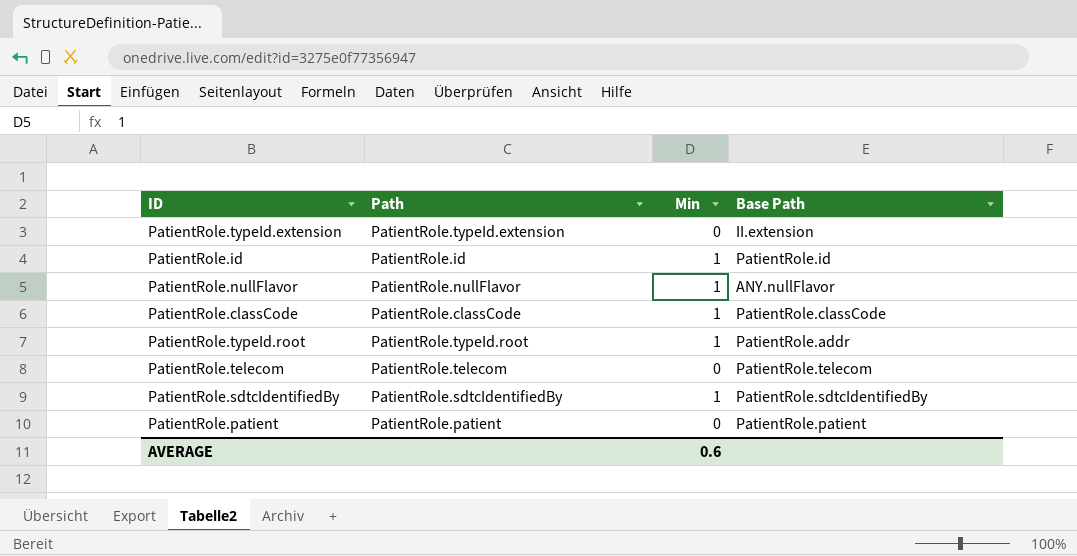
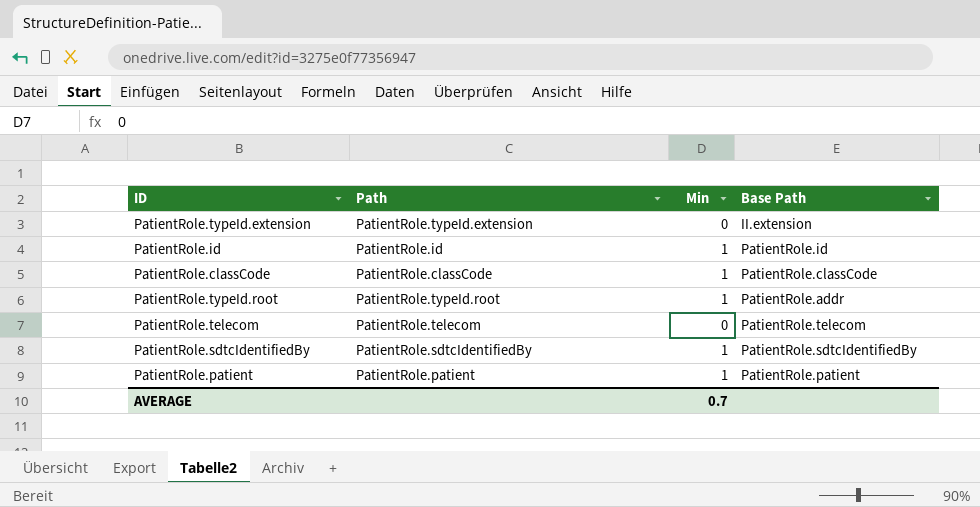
row PatientRole.nullFlavor: PatientRole.nullFlavor | 1 | ANY.nullFlavor -> none
PatientRole.patient | Min: 0 -> 1
AVERAGE | Min: 0.6 -> 0.7

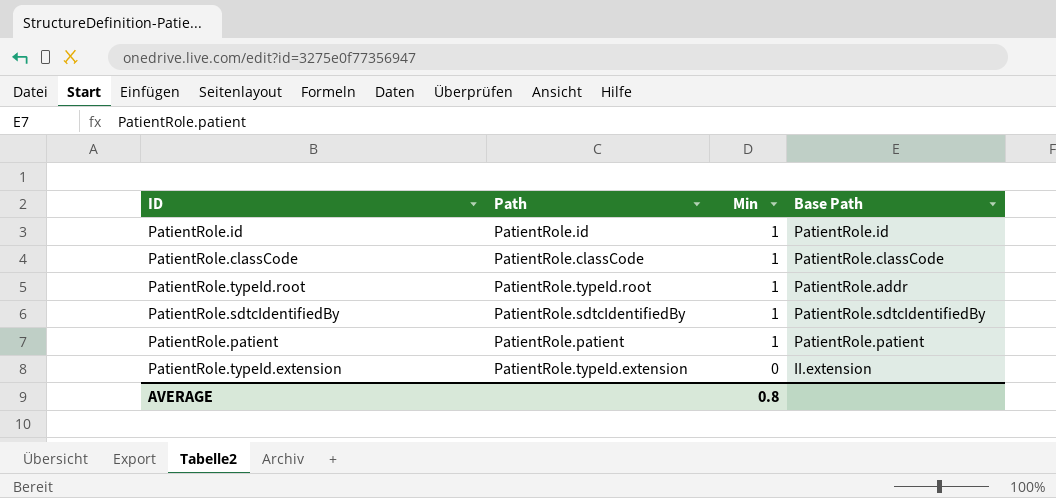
row order: none -> Min descending
row PatientRole.telecom: PatientRole.telecom | 0 | PatientRole.telecom -> none
AVERAGE | Min: 0.7 -> 0.8

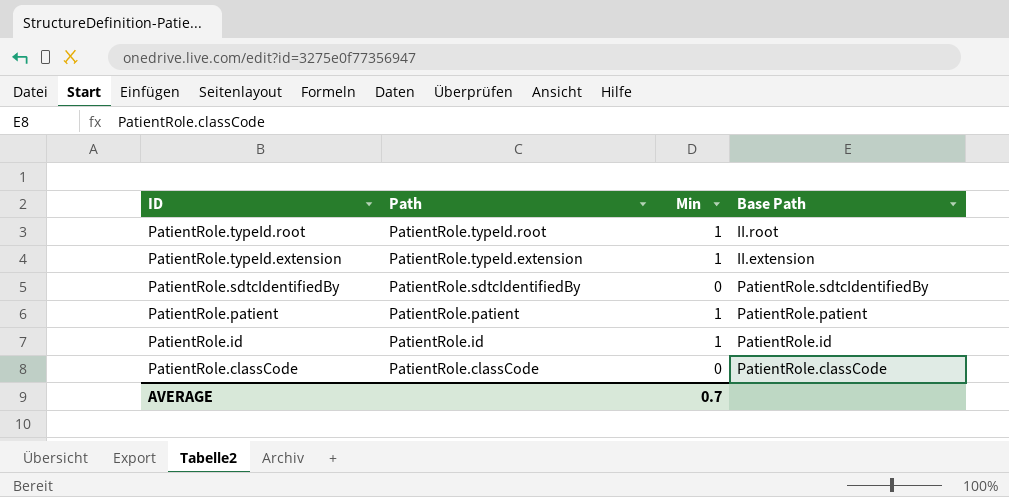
row order: Min descending -> ID descending
PatientRole.typeId.root | Base Path: PatientRole.addr -> II.root
PatientRole.typeId.extension | Min: 0 -> 1
PatientRole.sdtcIdentifiedBy | Min: 1 -> 0
PatientRole.classCode | Min: 1 -> 0
AVERAGE | Min: 0.8 -> 0.7

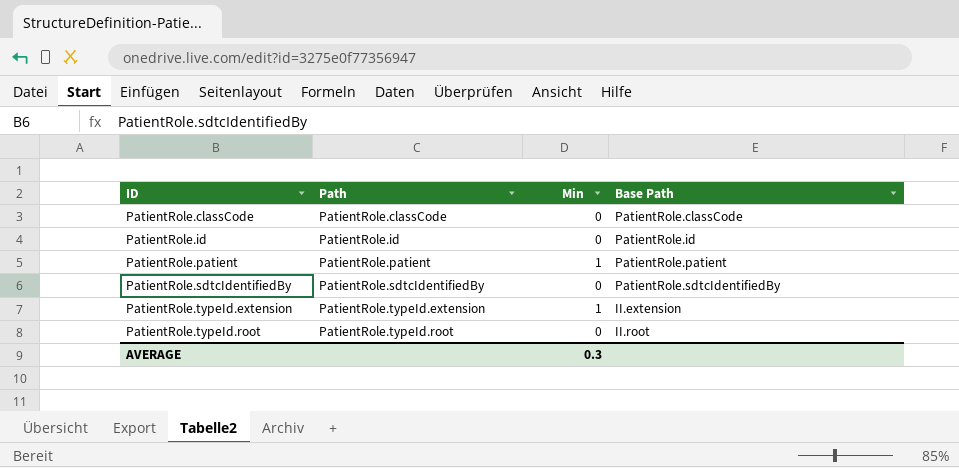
row order: ID descending -> ID ascending
PatientRole.id | Min: 1 -> 0
PatientRole.typeId.root | Min: 1 -> 0
AVERAGE | Min: 0.7 -> 0.3

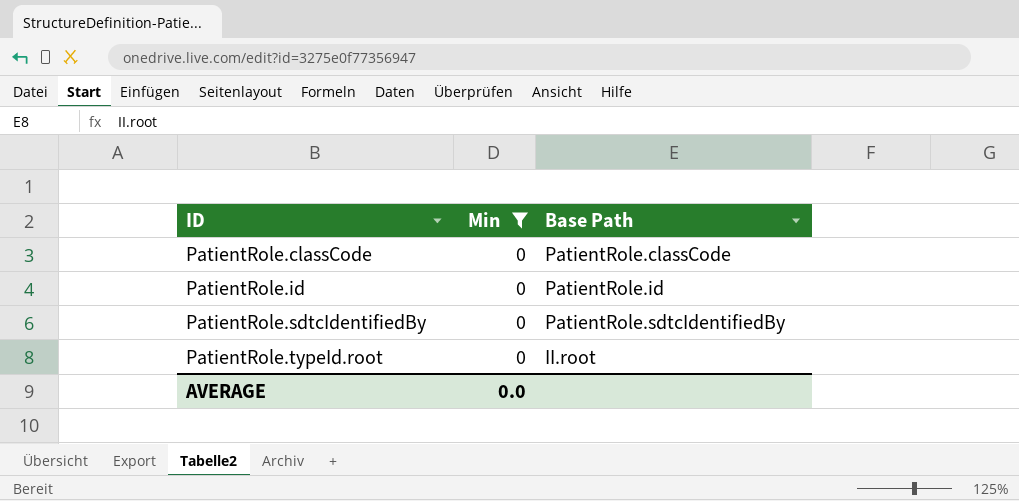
filter: none -> Min = 0
column Path | position: 2 -> none
AVERAGE | Min: 0.3 -> 0.0

